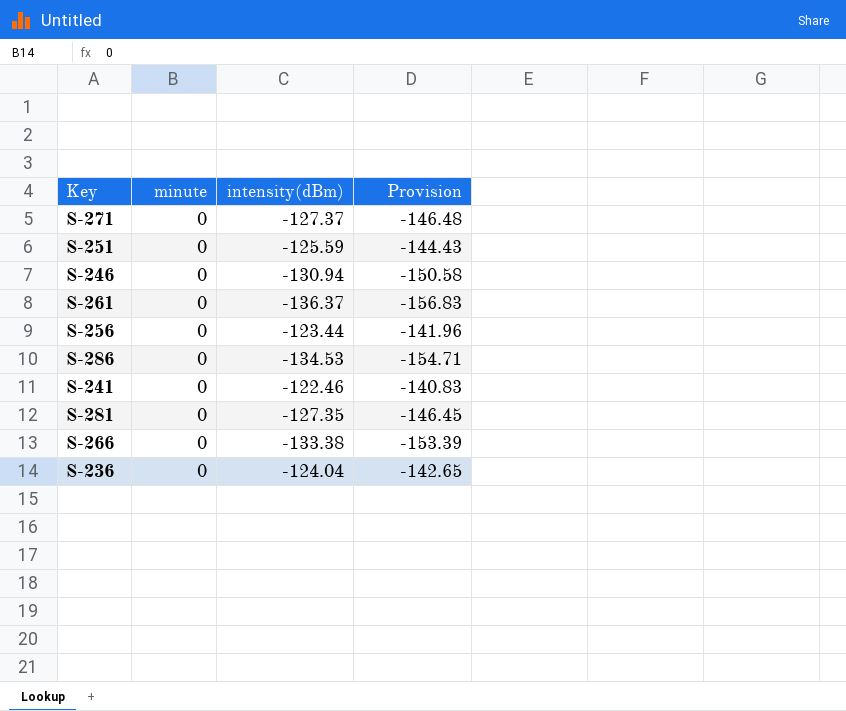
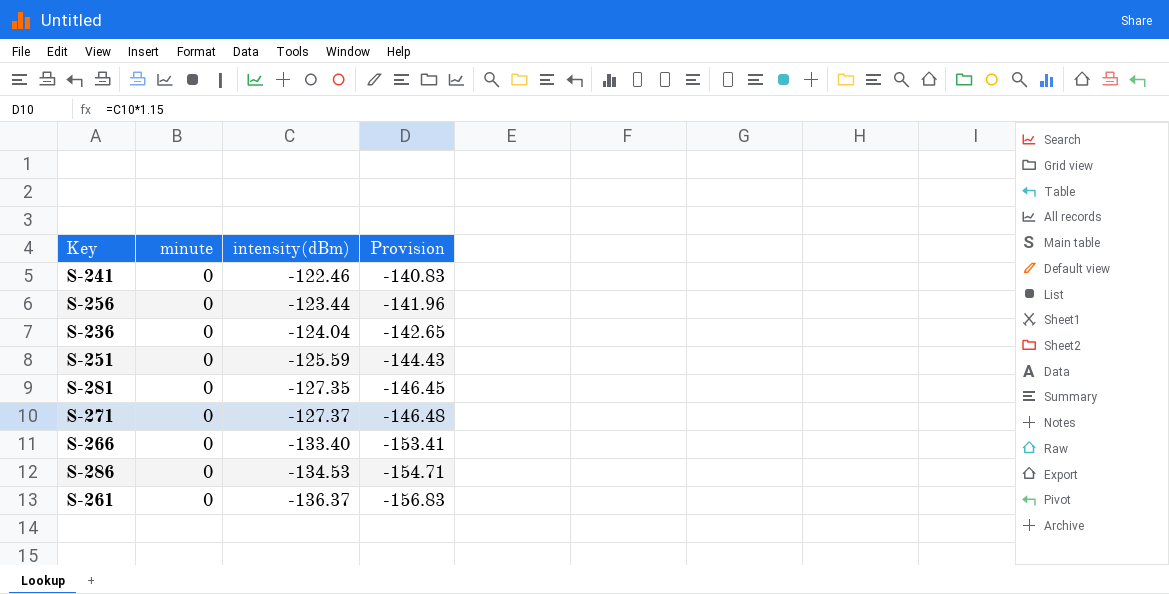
row order: none -> intensity(dBm) descending
row S-246: 0 | -130.94 | -150.58 -> none
S-266 | intensity(dBm): -133.38 -> -133.40
S-266 | Provision: -153.39 -> -153.41

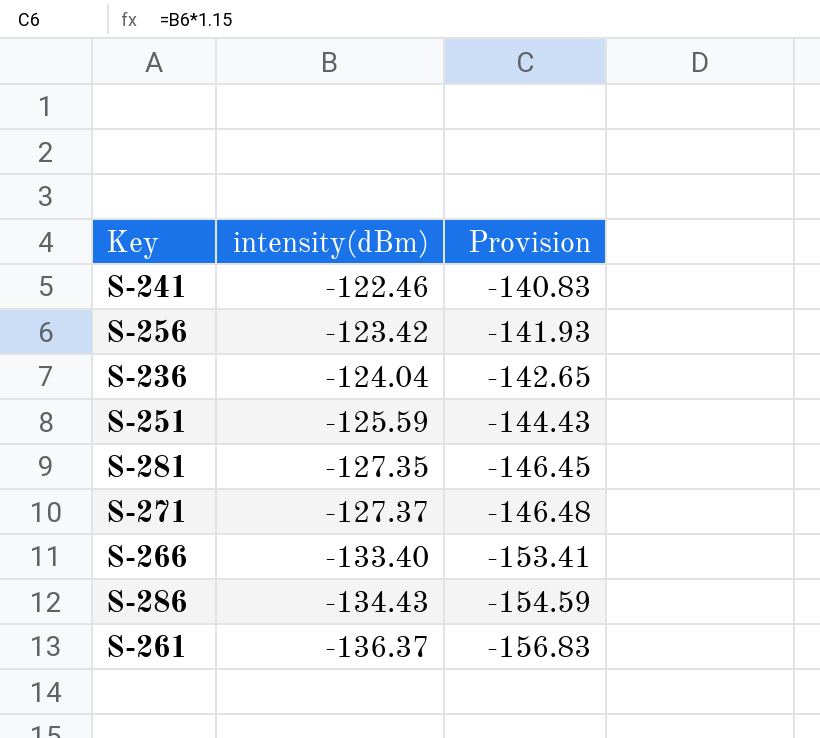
column minute | position: 2 -> none
S-256 | intensity(dBm): -123.44 -> -123.42
S-256 | Provision: -141.96 -> -141.93
S-286 | intensity(dBm): -134.53 -> -134.43
S-286 | Provision: -154.71 -> -154.59

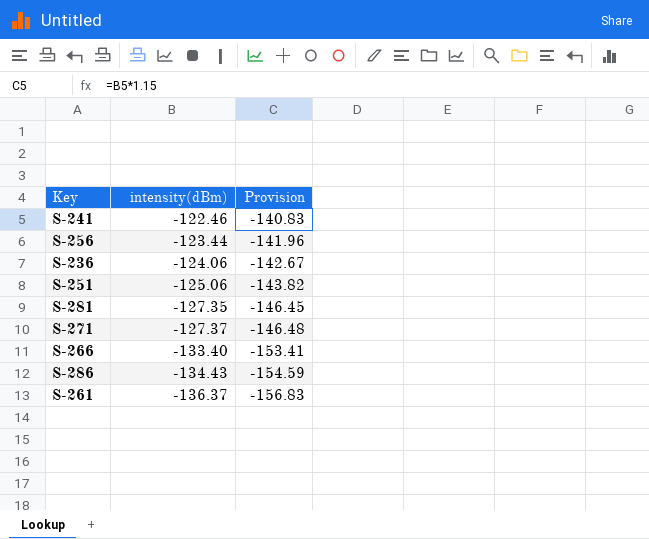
S-256 | intensity(dBm): -123.42 -> -123.44
S-256 | Provision: -141.93 -> -141.96
S-236 | intensity(dBm): -124.04 -> -124.06
S-236 | Provision: -142.65 -> -142.67
S-251 | intensity(dBm): -125.59 -> -125.06
S-251 | Provision: -144.43 -> -143.82

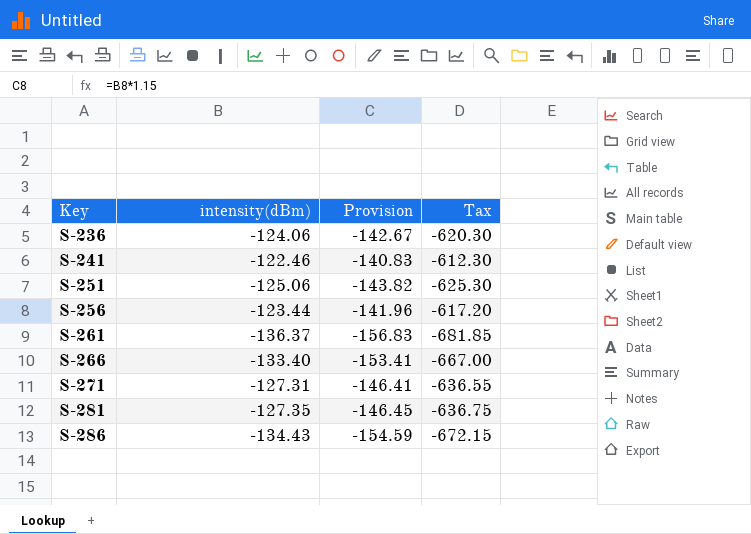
row order: intensity(dBm) descending -> Key ascending
column Tax | formula: none -> [intensity(dBm)] * 5
S-271 | intensity(dBm): -127.37 -> -127.31
S-271 | Provision: -146.48 -> -146.41

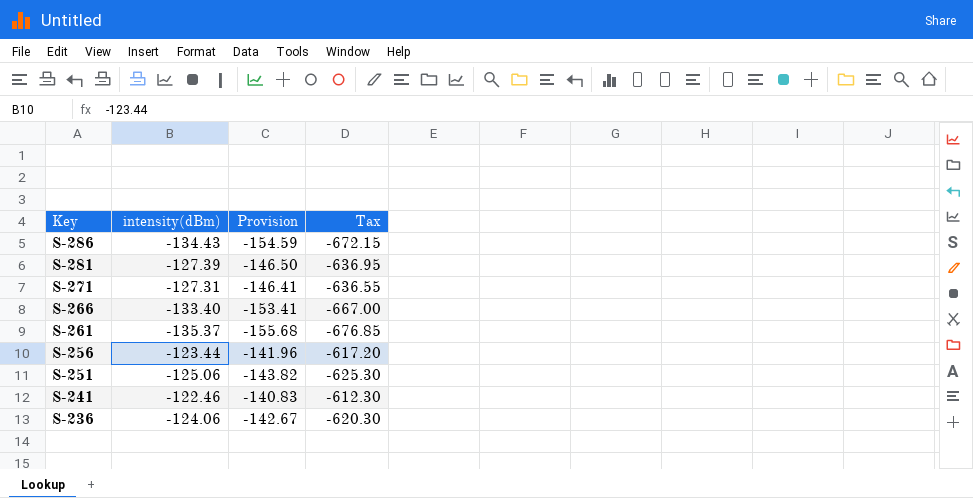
row order: Key ascending -> Key descending
S-281 | intensity(dBm): -127.35 -> -127.39
S-281 | Provision: -146.45 -> -146.50
S-281 | Tax: -636.75 -> -636.95
S-261 | intensity(dBm): -136.37 -> -135.37
S-261 | Provision: -156.83 -> -155.68
S-261 | Tax: -681.85 -> -676.85

